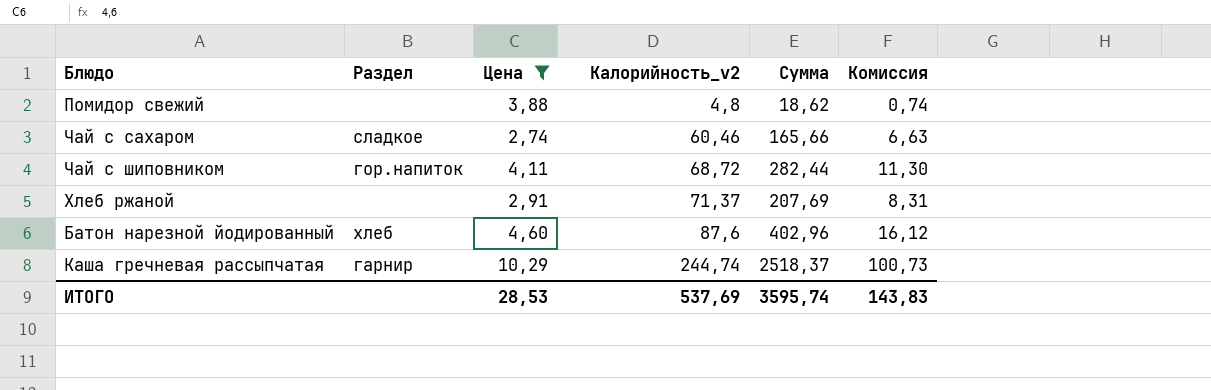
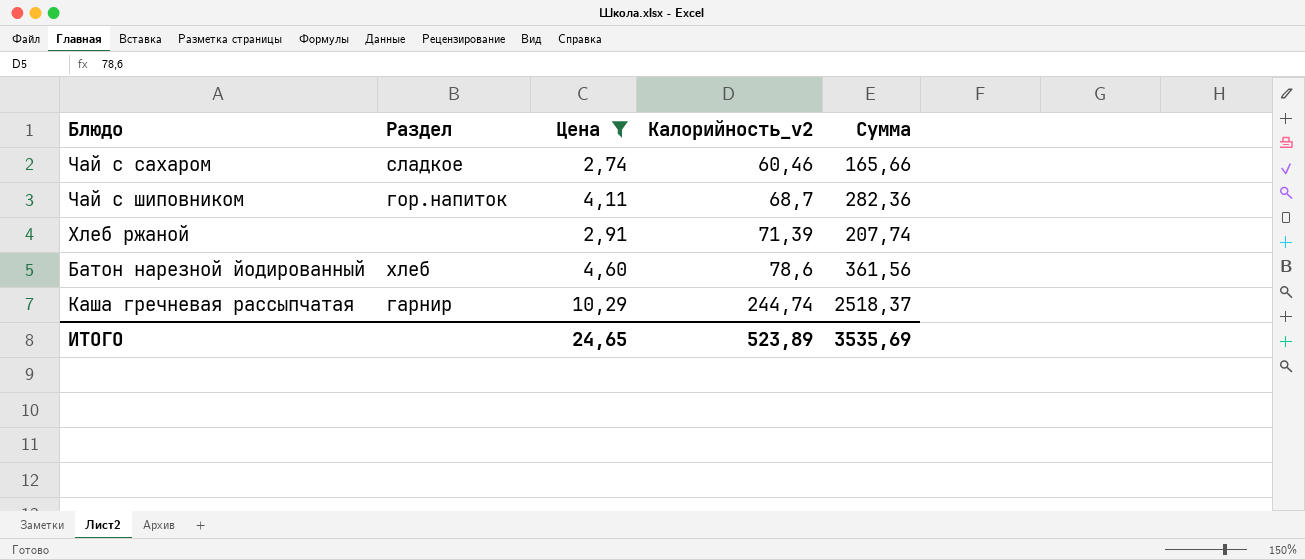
column Комиссия | formula: [Сумма] * 0,04 -> none
row Помидор свежий: none | 3,88 | 4,8 | 18,62 | 0,74 -> none
Чай с шиповником | Калорийность_v2: 68,72 -> 68,7
Чай с шиповником | Сумма: 282,44 -> 282,36
Хлеб ржаной | Калорийность_v2: 71,37 -> 71,39
Хлеб ржаной | Сумма: 207,69 -> 207,74
Батон нарезной йодированный | Калорийность_v2: 87,6 -> 78,6
Батон нарезной йодированный | Сумма: 402,96 -> 361,56
ИТОГО | Цена: 28,53 -> 24,65
ИТОГО | Калорийность_v2: 537,69 -> 523,89
ИТОГО | Сумма: 3595,74 -> 3535,69

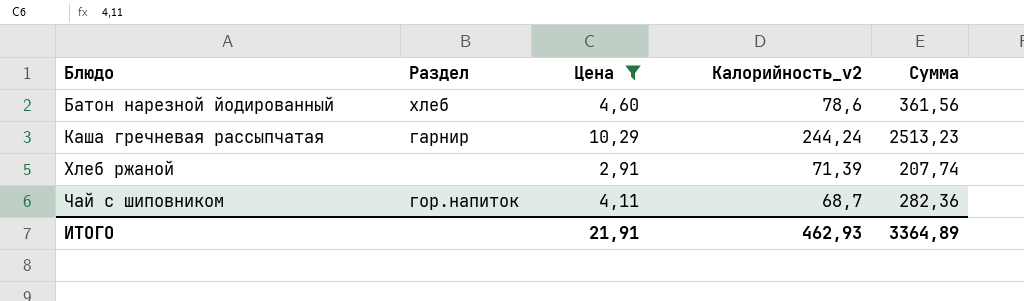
row order: Калорийность_v2 ascending -> Блюдо ascending
row Чай с сахаром: сладкое | 2,74 | 60,46 | 165,66 -> none
Каша гречневая рассыпчатая | Калорийность_v2: 244,74 -> 244,24
Каша гречневая рассыпчатая | Сумма: 2518,37 -> 2513,23
ИТОГО | Цена: 24,65 -> 21,91
ИТОГО | Калорийность_v2: 523,89 -> 462,93
ИТОГО | Сумма: 3535,69 -> 3364,89

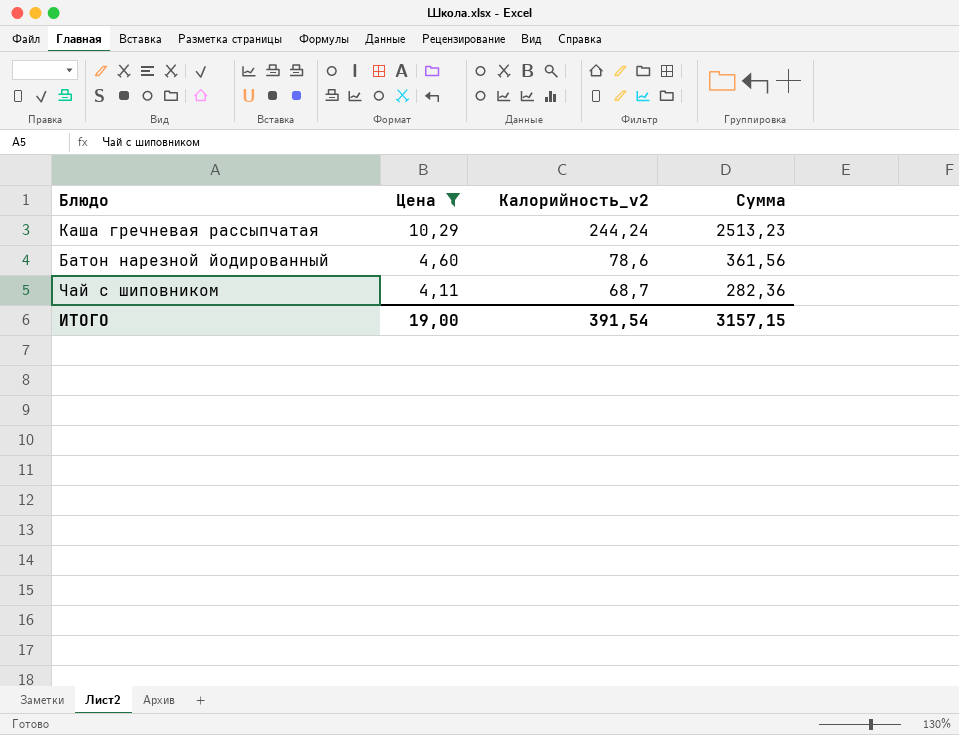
row order: Блюдо ascending -> Цена descending
column Раздел | position: 2 -> none
row Хлеб ржаной: none | 2,91 | 71,39 | 207,74 -> none
ИТОГО | Цена: 21,91 -> 19,00
ИТОГО | Калорийность_v2: 462,93 -> 391,54
ИТОГО | Сумма: 3364,89 -> 3157,15

